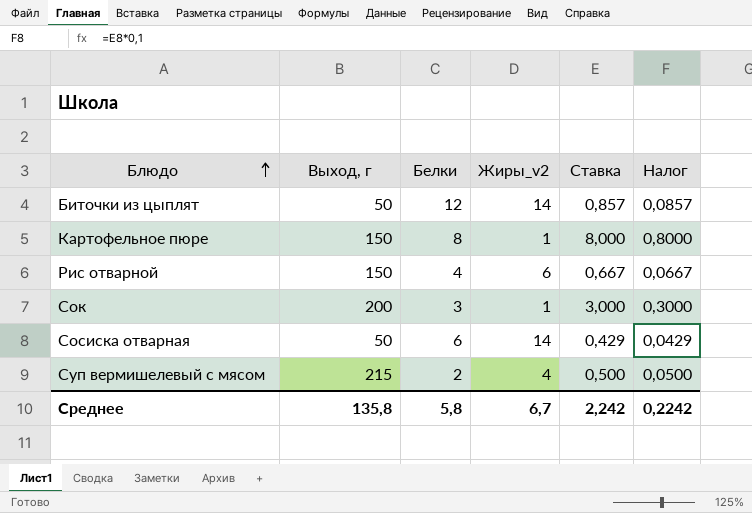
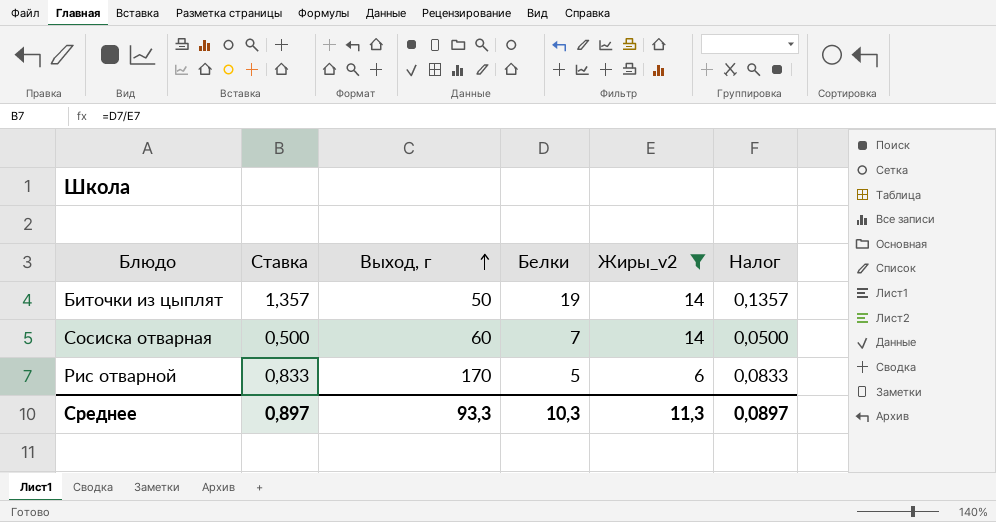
filter: none -> Жиры_v2 >= 6
row order: Блюдо ascending -> Выход, г ascending
column Ставка | position: 5 -> 2
Биточки из цыплят | Ставка: 0,857 -> 1,357
Биточки из цыплят | Белки: 12 -> 19
Биточки из цыплят | Налог: 0,0857 -> 0,1357
Сосиска отварная | Ставка: 0,429 -> 0,500
Сосиска отварная | Выход, г: 50 -> 60
Сосиска отварная | Белки: 6 -> 7
Сосиска отварная | Налог: 0,0429 -> 0,0500
Рис отварной | Ставка: 0,667 -> 0,833
Рис отварной | Выход, г: 150 -> 170
Рис отварной | Белки: 4 -> 5
Рис отварной | Налог: 0,0667 -> 0,0833
Среднее | Ставка: 2,242 -> 0,897
Среднее | Выход, г: 135,8 -> 93,3
Среднее | Белки: 5,8 -> 10,3
Среднее | Жиры_v2: 6,7 -> 11,3
Среднее | Налог: 0,2242 -> 0,0897

